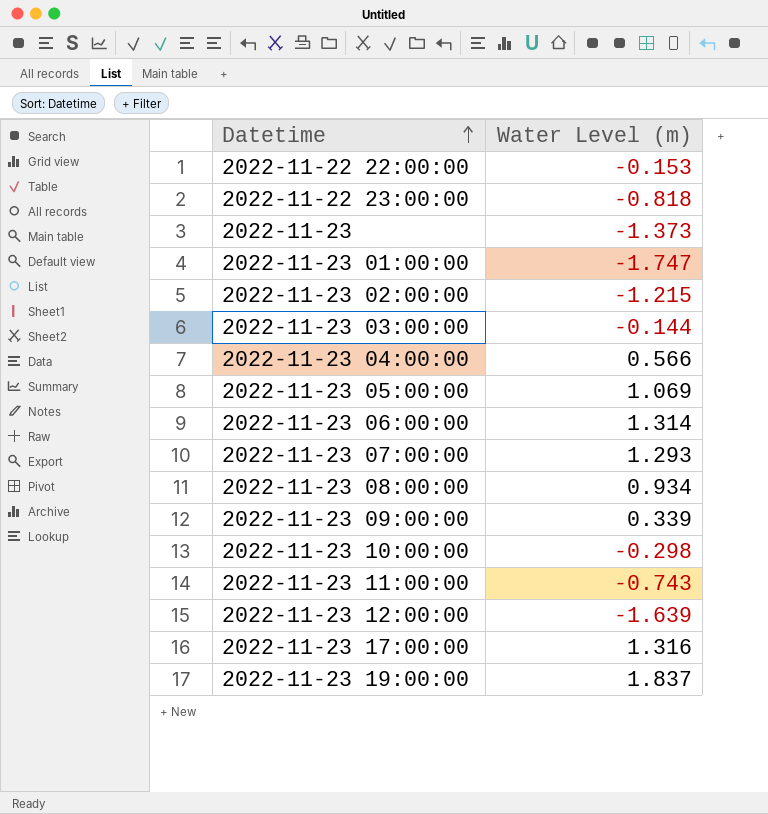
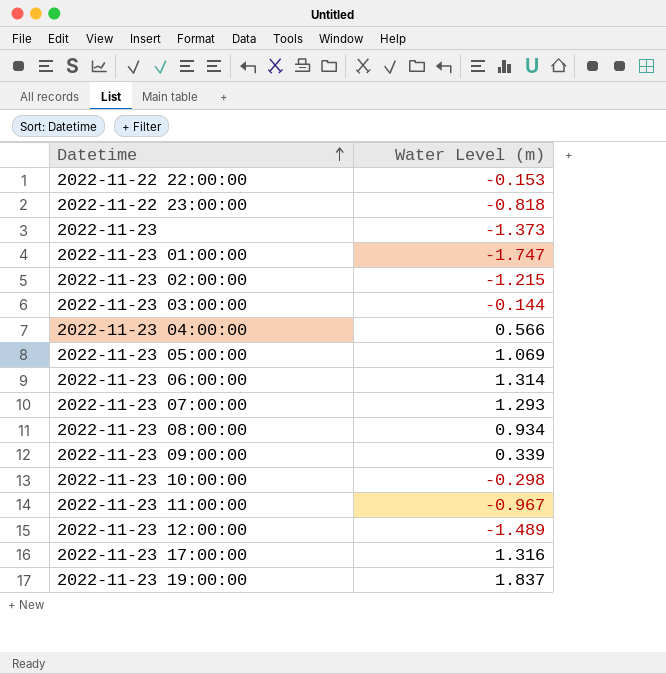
2022-11-23 11:00:00 | Water Level (m): -0.743 -> -0.967
2022-11-23 12:00:00 | Water Level (m): -1.639 -> -1.489

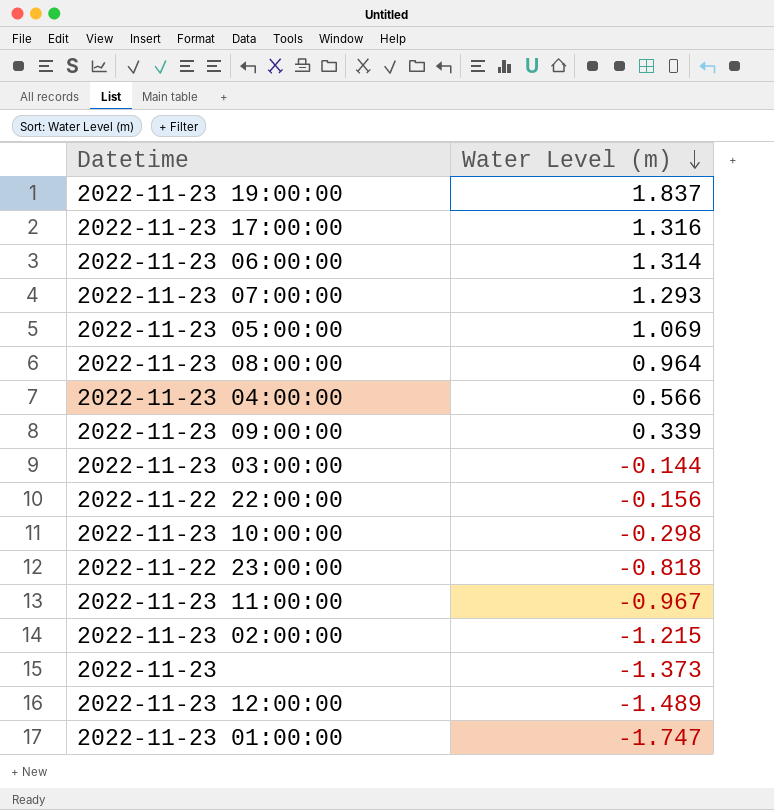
row order: Datetime ascending -> Water Level (m) descending
2022-11-23 08:00:00 | Water Level (m): 0.934 -> 0.964
2022-11-22 22:00:00 | Water Level (m): -0.153 -> -0.156

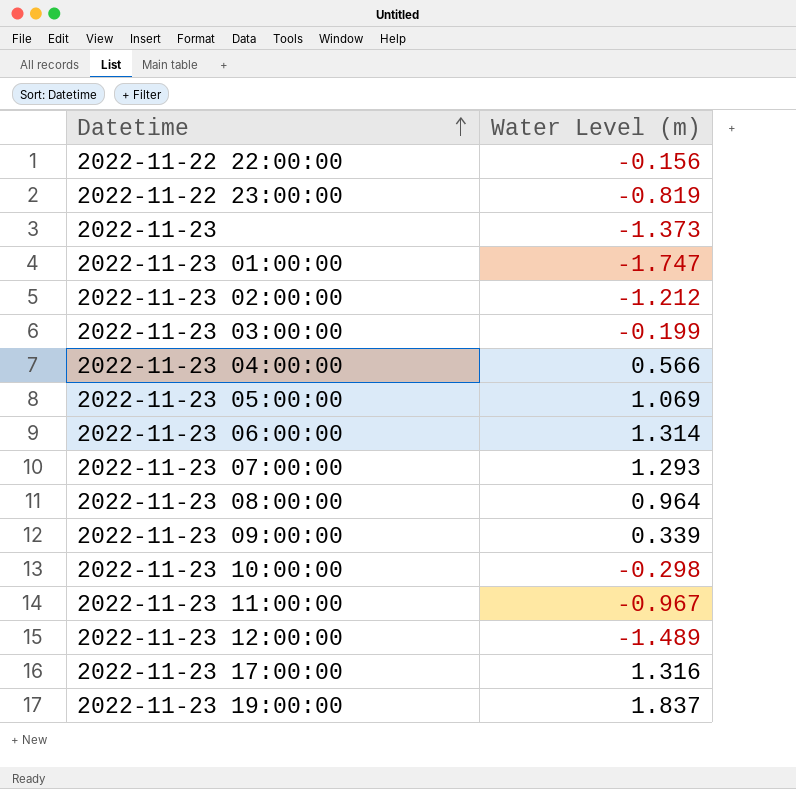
row order: Water Level (m) descending -> Datetime ascending
2022-11-22 23:00:00 | Water Level (m): -0.818 -> -0.819
2022-11-23 02:00:00 | Water Level (m): -1.215 -> -1.212
2022-11-23 03:00:00 | Water Level (m): -0.144 -> -0.199

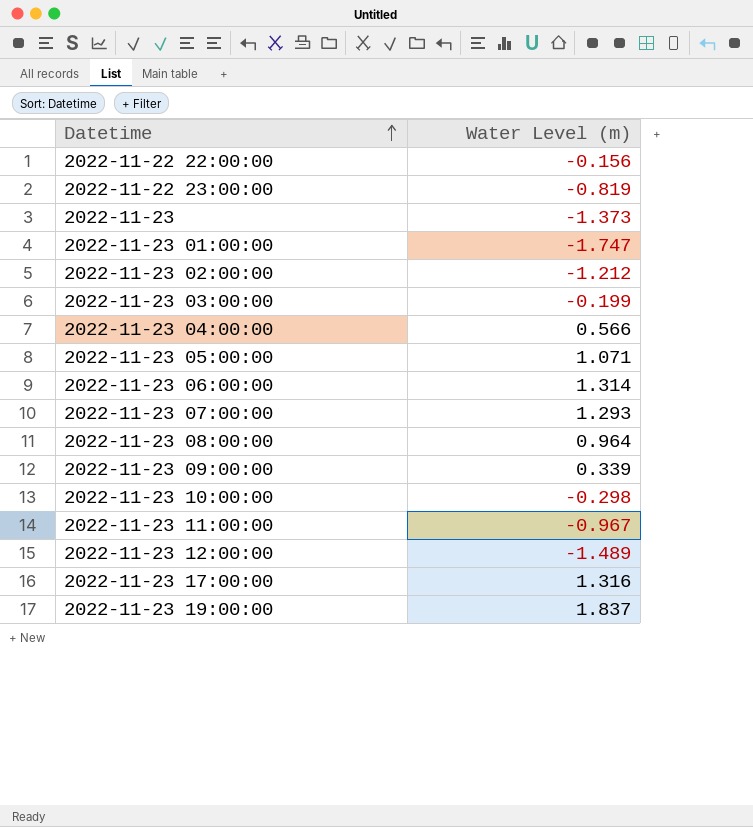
2022-11-23 05:00:00 | Water Level (m): 1.069 -> 1.071

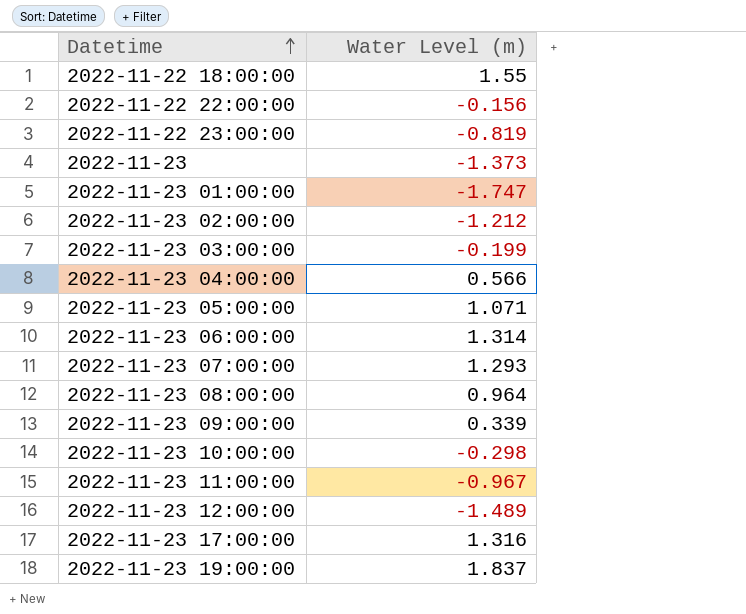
row 2022-11-22 18:00:00: none -> 1.55

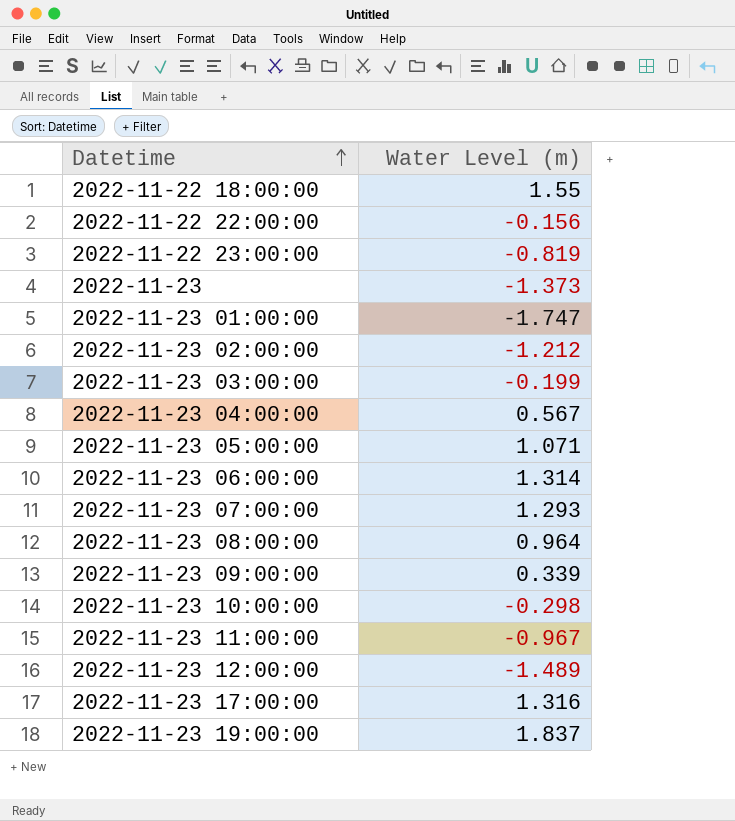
2022-11-23 04:00:00 | Water Level (m): 0.566 -> 0.567

